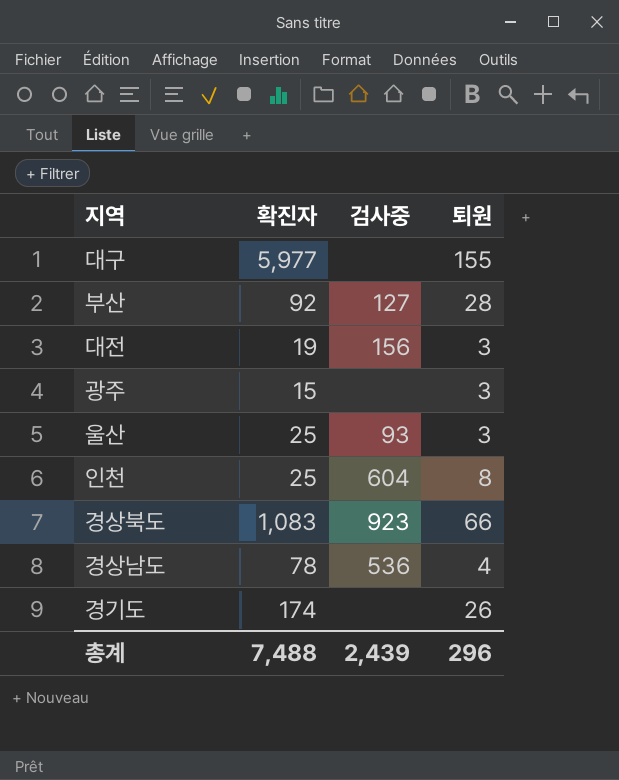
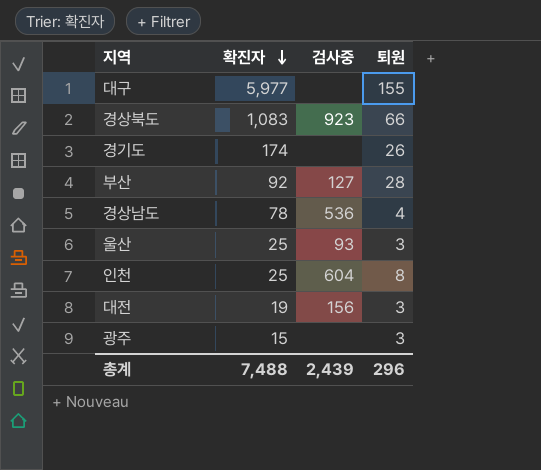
row order: none -> 확진자 descending

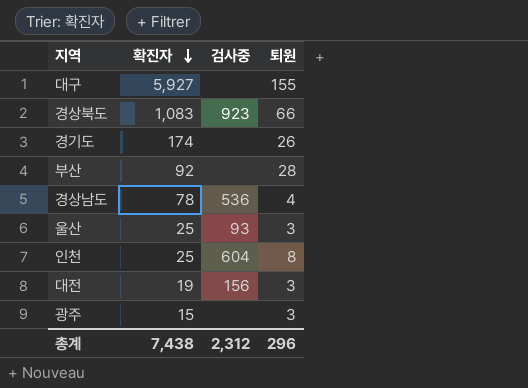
대구 | 확진자: 5,977 -> 5,927
부산 | 검사중: 127 -> none
총계 | 확진자: 7,488 -> 7,438
총계 | 검사중: 2,439 -> 2,312

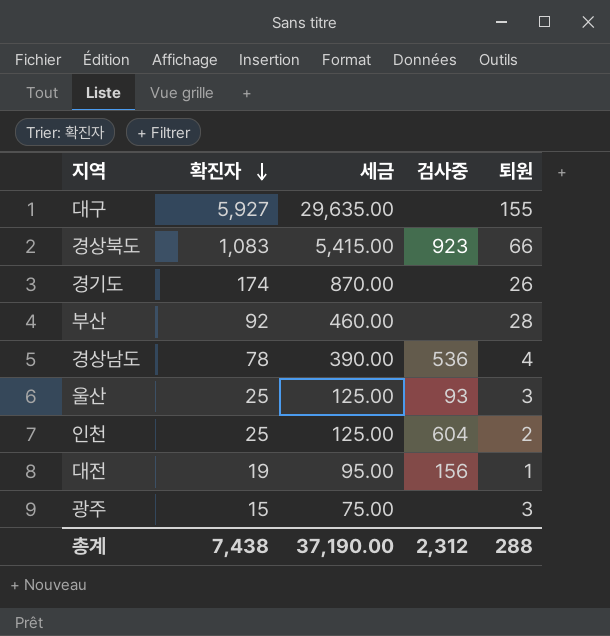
column 세금 | formula: none -> [확진자] * 5
인천 | 퇴원: 8 -> 2
대전 | 퇴원: 3 -> 1
총계 | 퇴원: 296 -> 288

